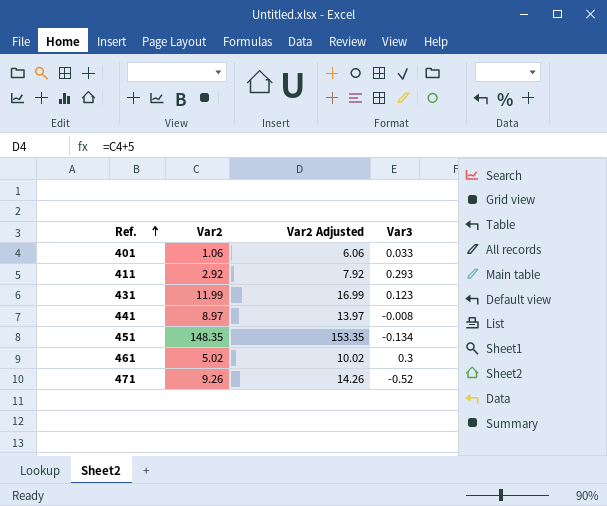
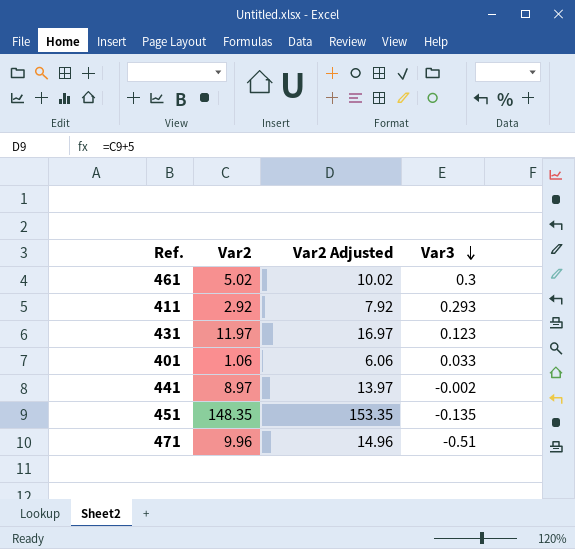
row order: Ref. ascending -> Var3 descending
431 | Var2: 11.99 -> 11.97
431 | Var2 Adjusted: 16.99 -> 16.97
441 | Var3: -0.008 -> -0.002
451 | Var3: -0.134 -> -0.135
471 | Var2: 9.26 -> 9.96
471 | Var2 Adjusted: 14.26 -> 14.96
471 | Var3: -0.52 -> -0.51

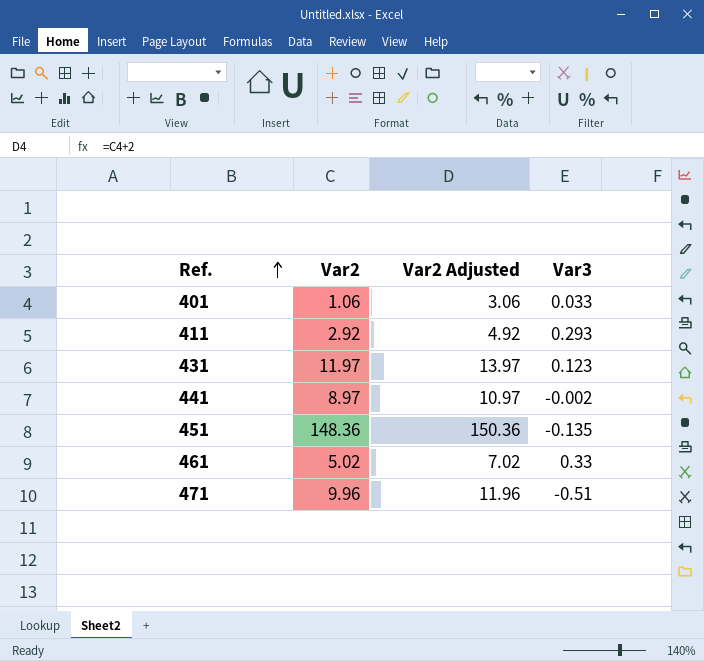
row order: Var3 descending -> Ref. ascending
column Var2 Adjusted | formula: [Var2] + 5 -> [Var2] + 2
451 | Var2: 148.35 -> 148.36
461 | Var3: 0.3 -> 0.33

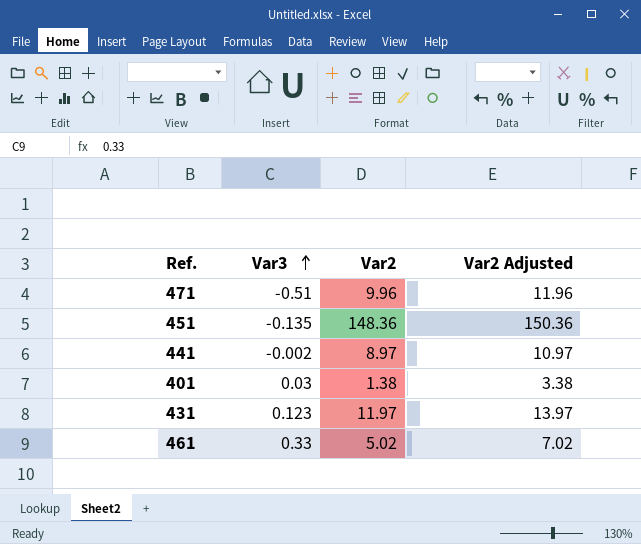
row order: Ref. ascending -> Var3 ascending
column Var3 | position: 4 -> 2
row 411: 2.92 | 4.92 | 0.293 -> none
401 | Var3: 0.033 -> 0.03
401 | Var2: 1.06 -> 1.38
401 | Var2 Adjusted: 3.06 -> 3.38

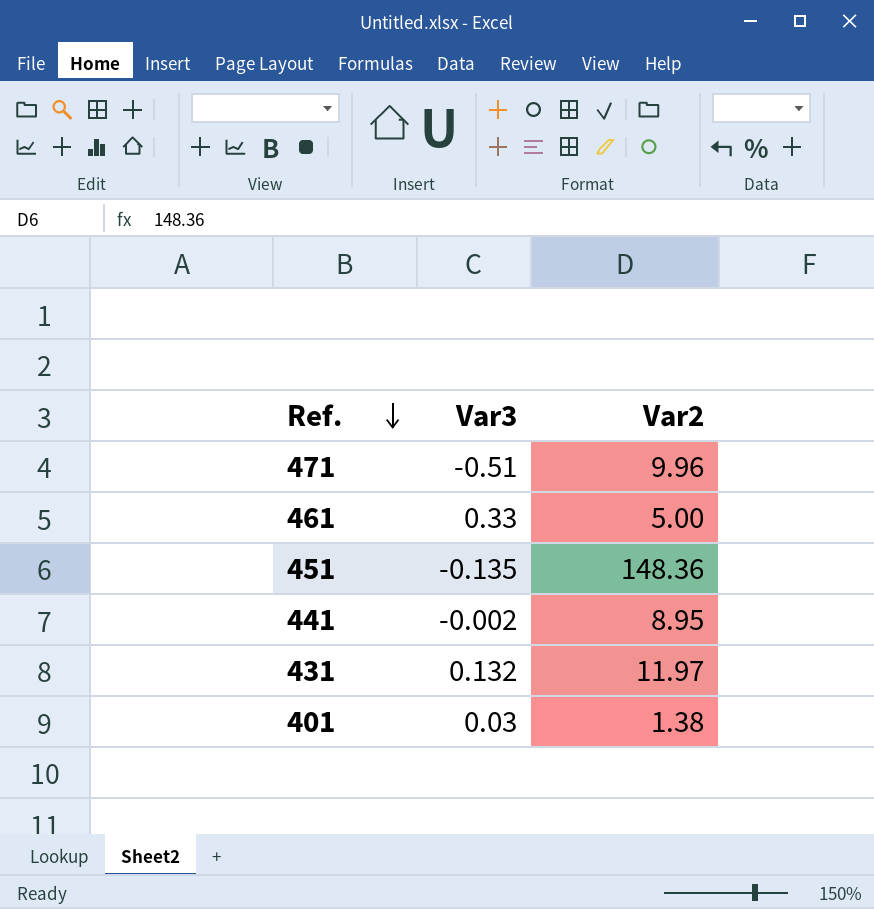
row order: Var3 ascending -> Ref. descending
column Var2 Adjusted | formula: [Var2] + 2 -> none
461 | Var2: 5.02 -> 5.00
441 | Var2: 8.97 -> 8.95
431 | Var3: 0.123 -> 0.132

